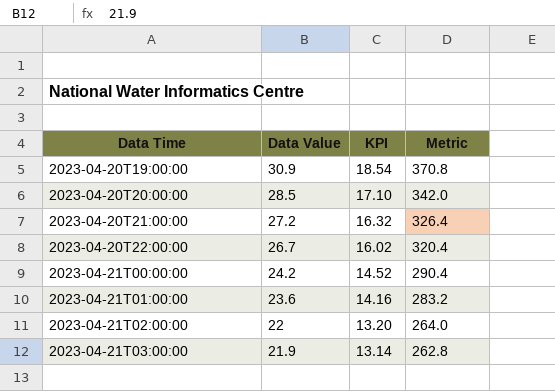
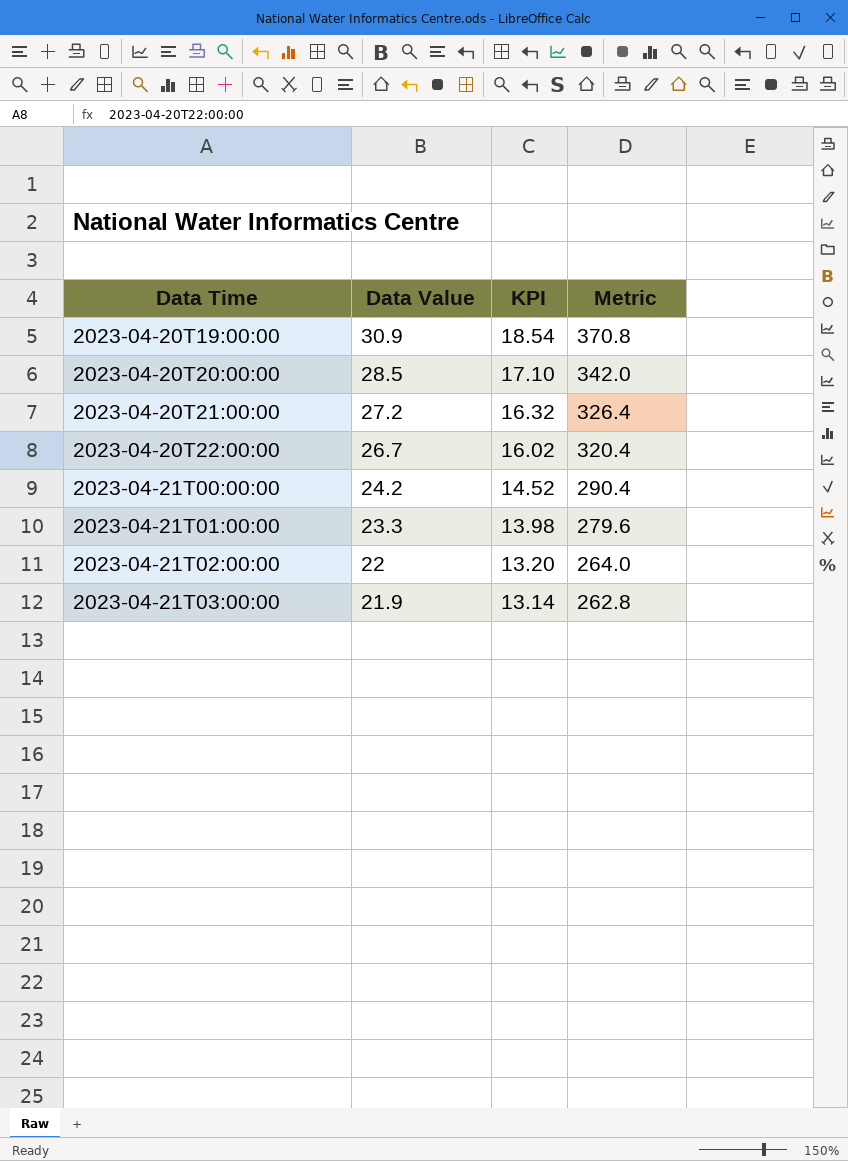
2023-04-21T01:00:00 | Data Value: 23.6 -> 23.3
2023-04-21T01:00:00 | KPI: 14.16 -> 13.98
2023-04-21T01:00:00 | Metric: 283.2 -> 279.6

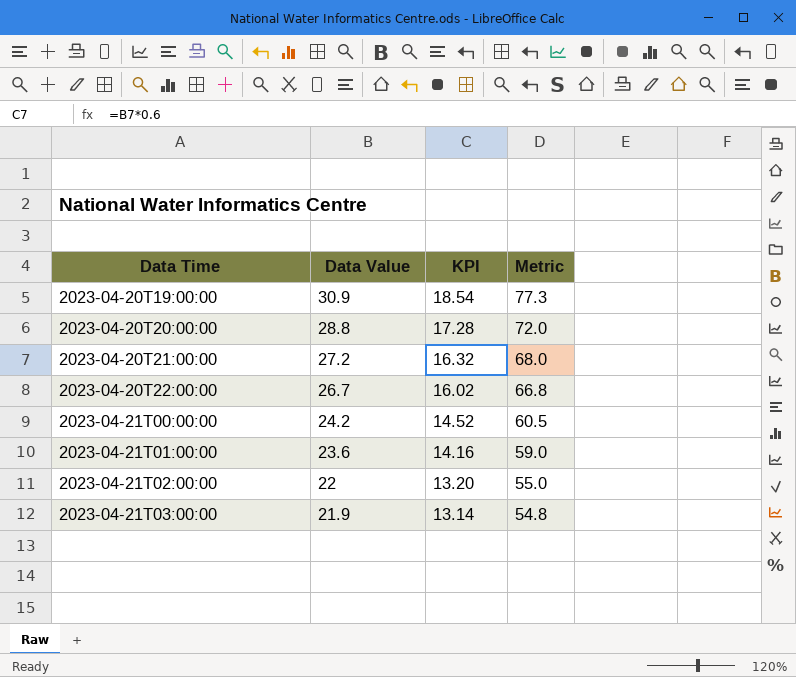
column Metric | formula: [Data Value] * 12 -> [Data Value] * 2.5
2023-04-20T20:00:00 | Data Value: 28.5 -> 28.8
2023-04-20T20:00:00 | KPI: 17.10 -> 17.28
2023-04-21T01:00:00 | Data Value: 23.3 -> 23.6
2023-04-21T01:00:00 | KPI: 13.98 -> 14.16

